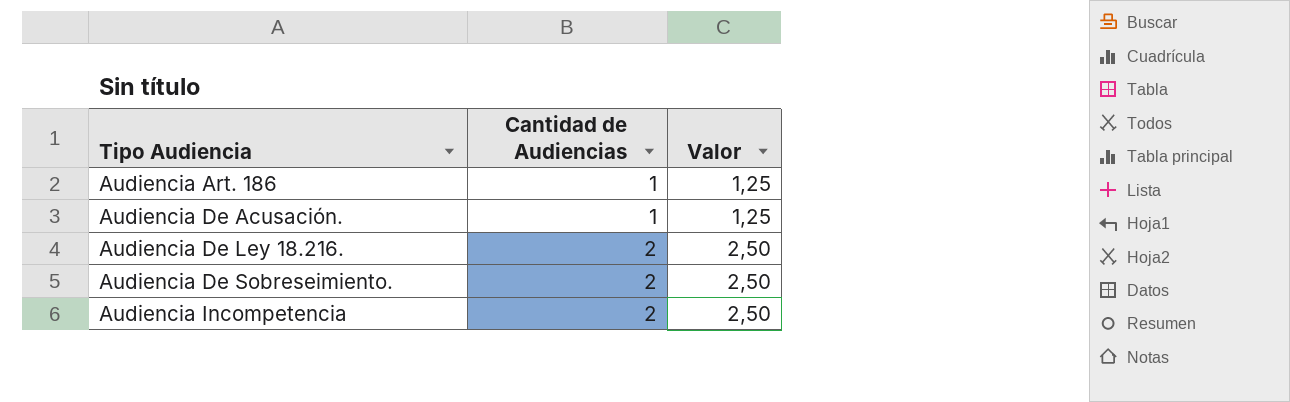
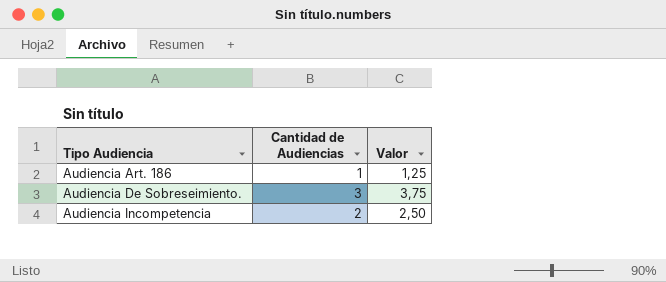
row Audiencia De Acusación.: 1 | 1,25 -> none
row Audiencia De Ley 18.216.: 2 | 2,50 -> none
Audiencia De Sobreseimiento. | Cantidad de Audiencias: 2 -> 3
Audiencia De Sobreseimiento. | Valor: 2,50 -> 3,75

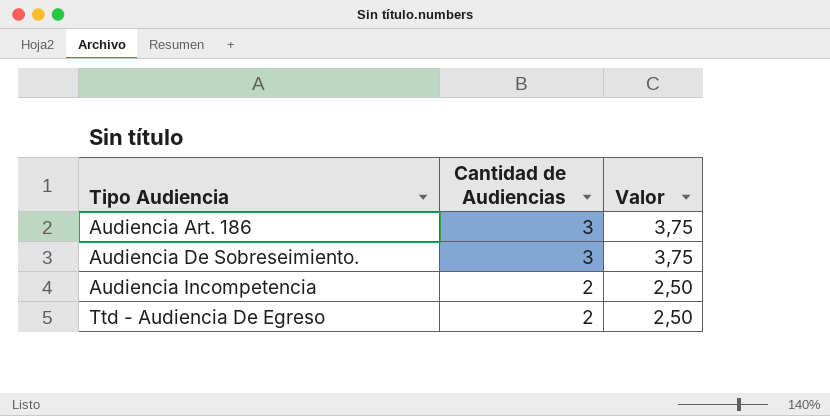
Audiencia Art. 186 | Cantidad de Audiencias: 1 -> 3
Audiencia Art. 186 | Valor: 1,25 -> 3,75
row Ttd - Audiencia De Egreso: none -> 2 | 2,50

